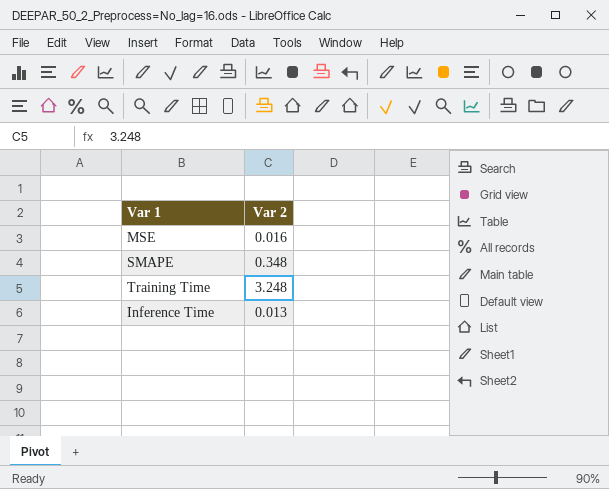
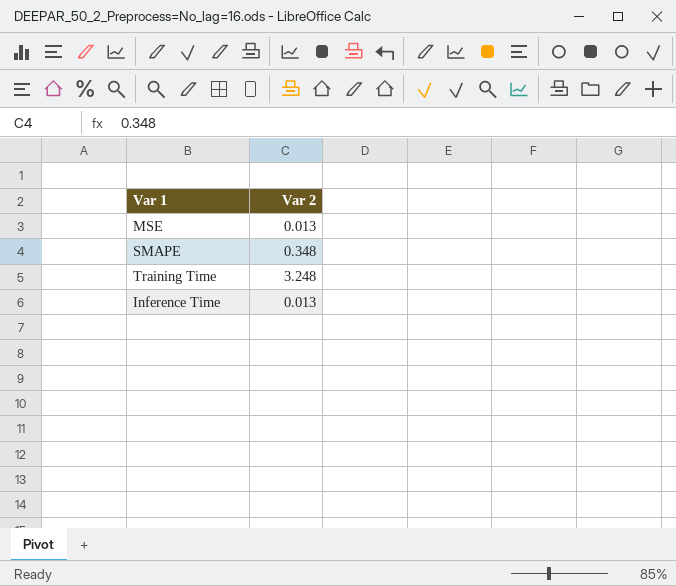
MSE | Var 2: 0.016 -> 0.013

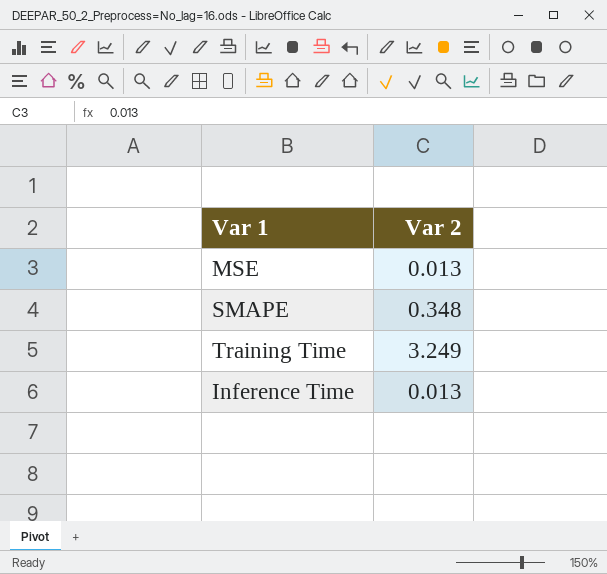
Training Time | Var 2: 3.248 -> 3.249

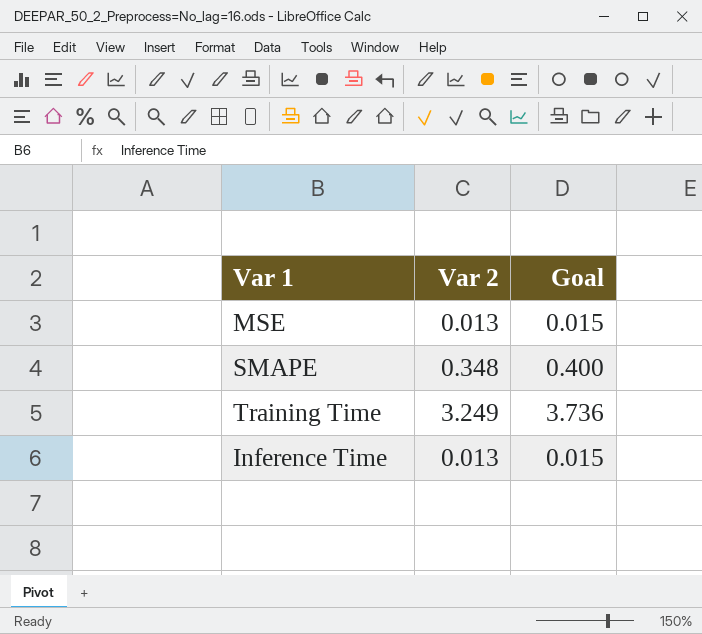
column Goal | formula: none -> [Var 2] * 1.15

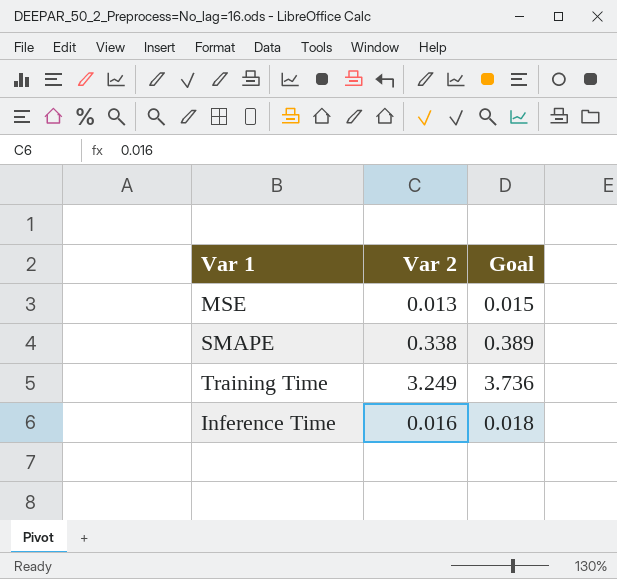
SMAPE | Var 2: 0.348 -> 0.338
SMAPE | Goal: 0.400 -> 0.389
Inference Time | Var 2: 0.013 -> 0.016
Inference Time | Goal: 0.015 -> 0.018

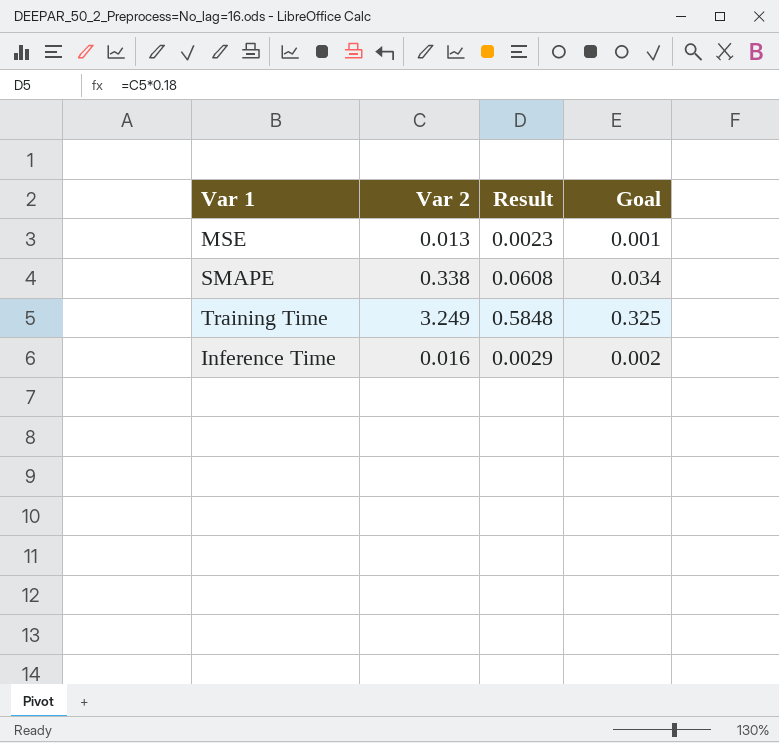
column Result | formula: none -> [Var 2] * 0.18
column Goal | formula: [Var 2] * 1.15 -> [Var 2] * 0.1

